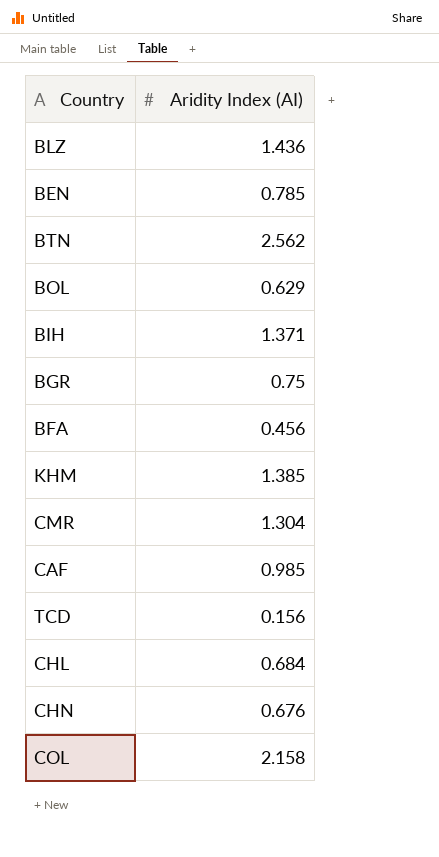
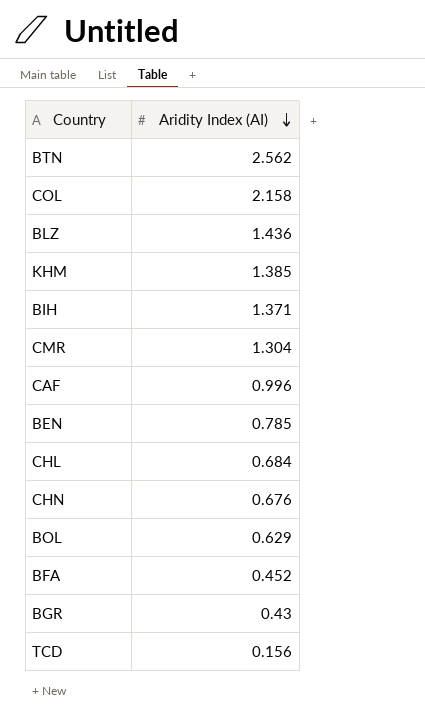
row order: none -> Aridity Index (AI) descending
CAF | Aridity Index (AI): 0.985 -> 0.996
BFA | Aridity Index (AI): 0.456 -> 0.452
BGR | Aridity Index (AI): 0.75 -> 0.43

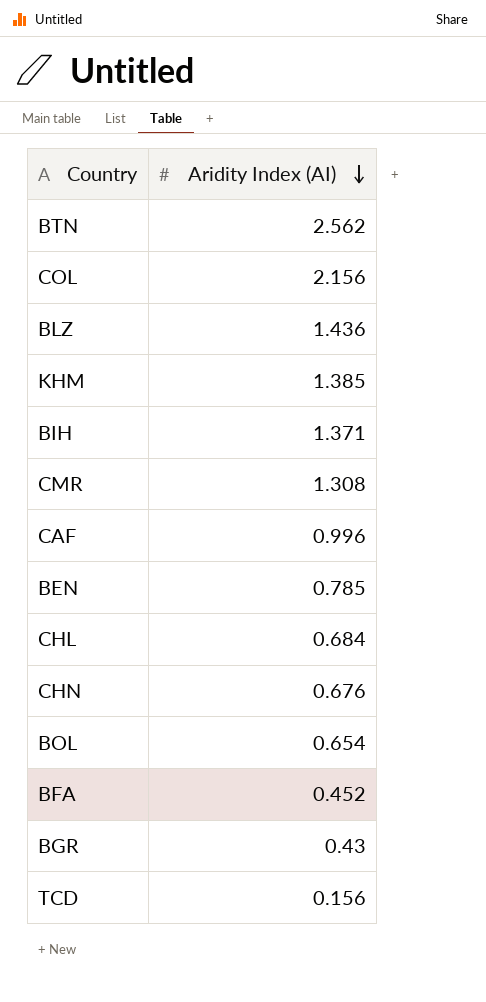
COL | Aridity Index (AI): 2.158 -> 2.156
CMR | Aridity Index (AI): 1.304 -> 1.308
BOL | Aridity Index (AI): 0.629 -> 0.654

